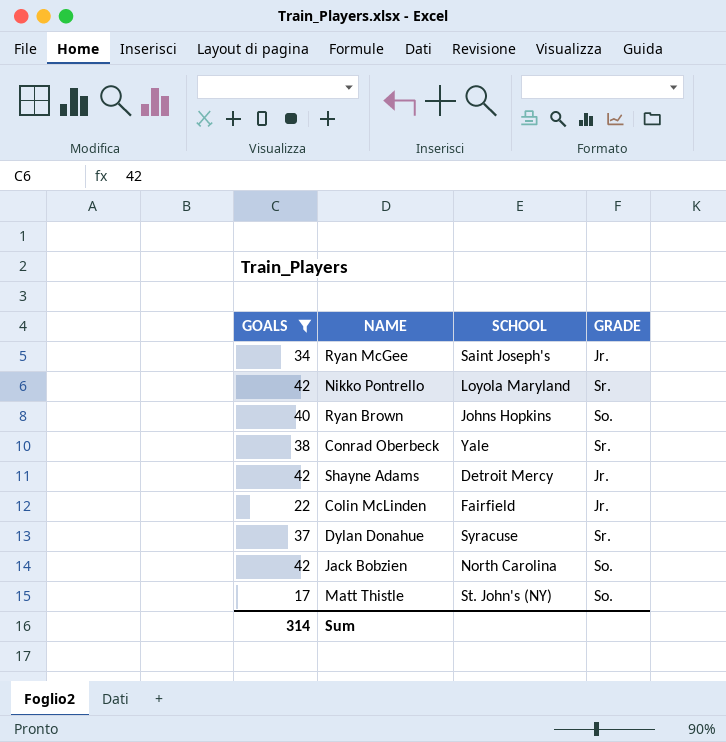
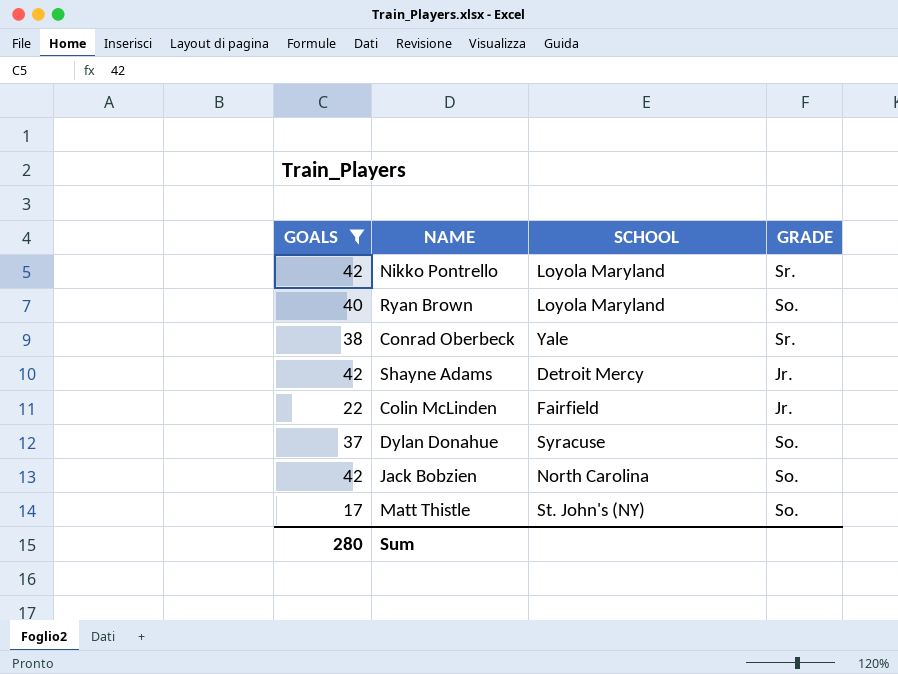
row Ryan McGee: 34 | Saint Joseph's | Jr. -> none
Ryan Brown | SCHOOL: Johns Hopkins -> Loyola Maryland
Dylan Donahue | GRADE: Sr. -> So.
Sum | GOALS: 314 -> 280

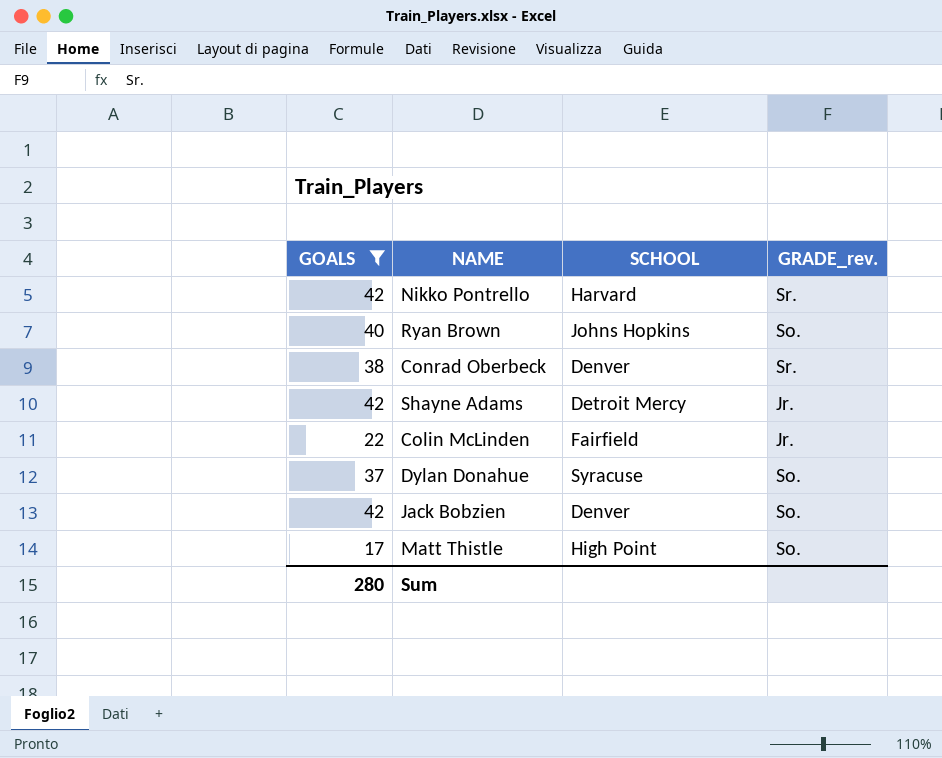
column name: GRADE -> GRADE_rev.
Nikko Pontrello | SCHOOL: Loyola Maryland -> Harvard
Ryan Brown | SCHOOL: Loyola Maryland -> Johns Hopkins
Conrad Oberbeck | SCHOOL: Yale -> Denver
Jack Bobzien | SCHOOL: North Carolina -> Denver
Matt Thistle | SCHOOL: St. John's (NY) -> High Point

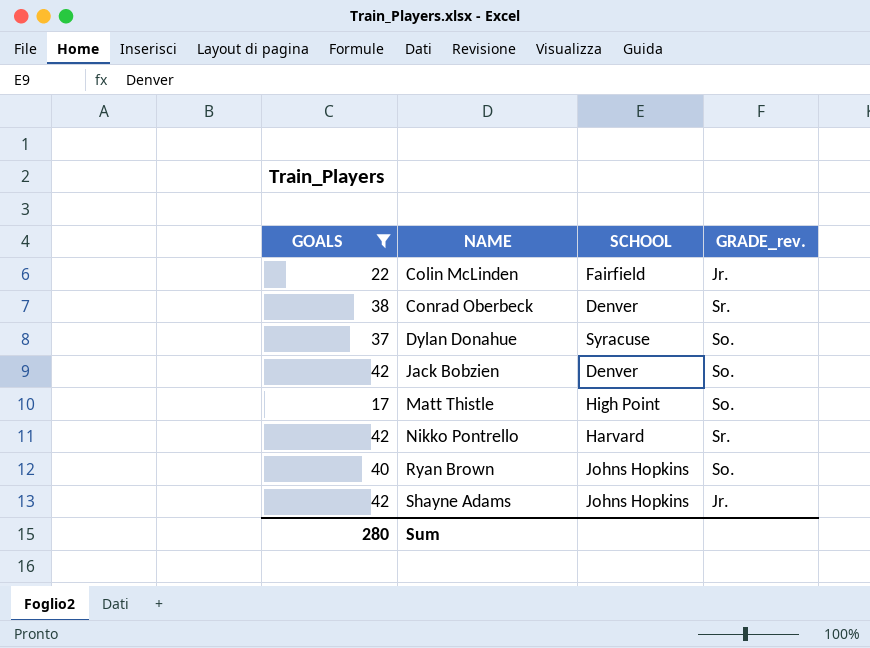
row order: none -> NAME ascending
Shayne Adams | SCHOOL: Detroit Mercy -> Johns Hopkins

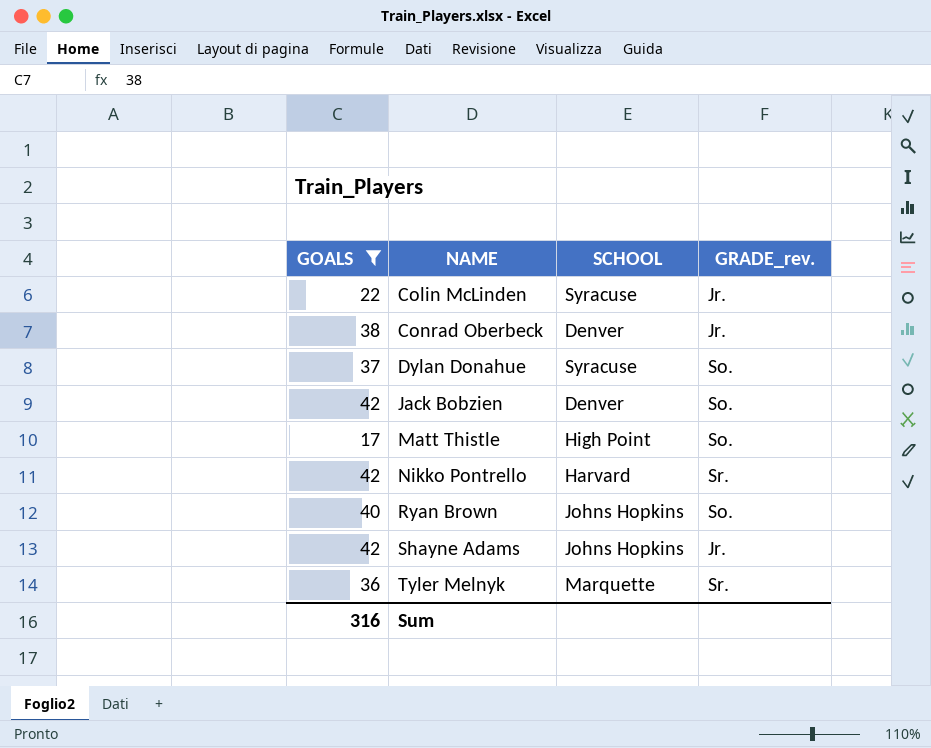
Colin McLinden | SCHOOL: Fairfield -> Syracuse
Conrad Oberbeck | GRADE_rev.: Sr. -> Jr.
row Tyler Melnyk: none -> 36 | Marquette | Sr.
Sum | GOALS: 280 -> 316

